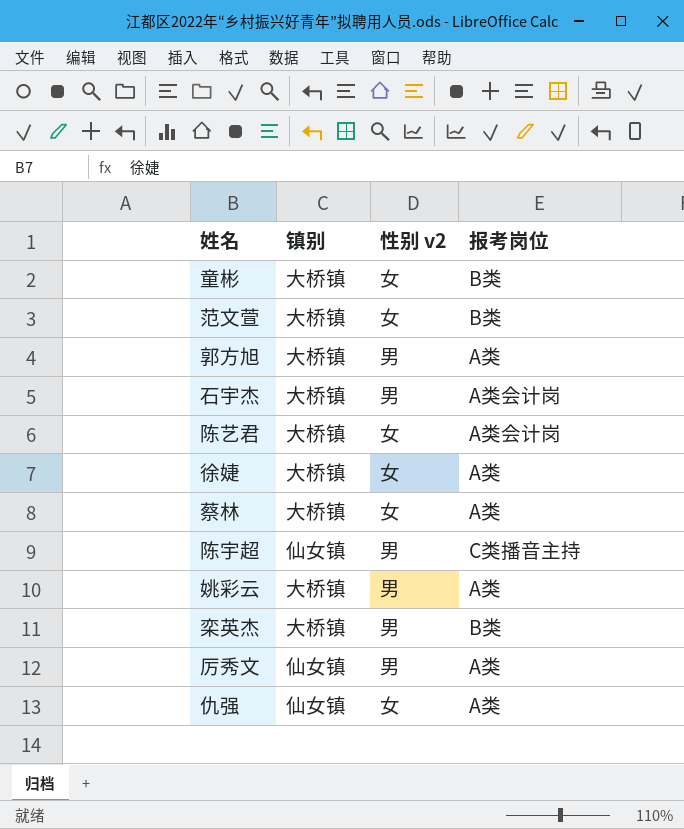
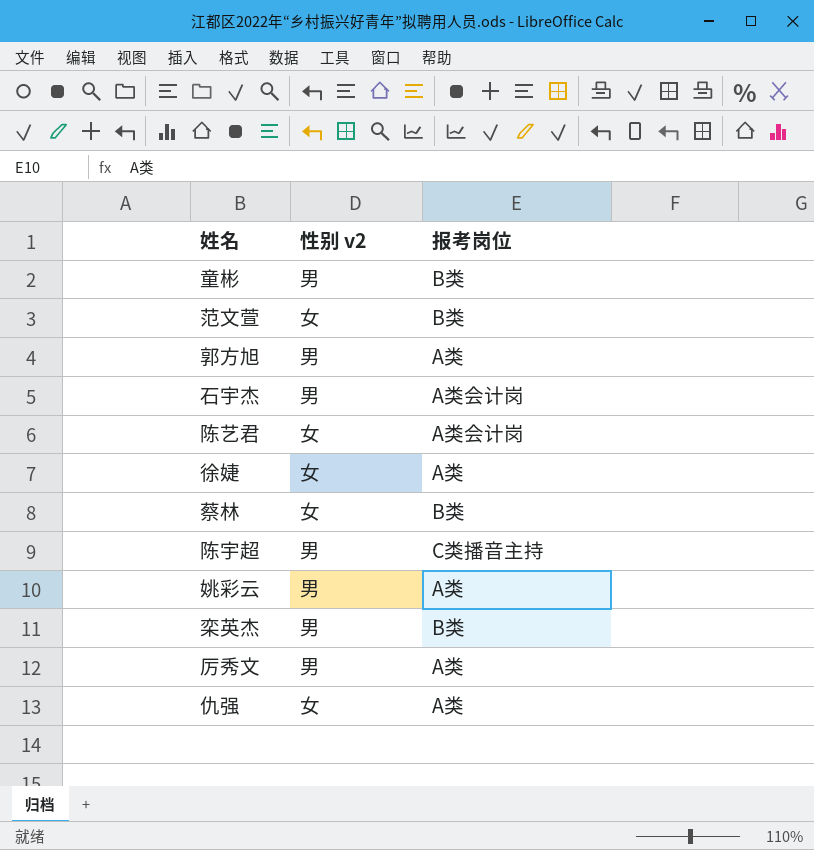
column 镇别 | position: 2 -> none
童彬 | 性别 v2: 女 -> 男
蔡林 | 报考岗位: A类 -> B类

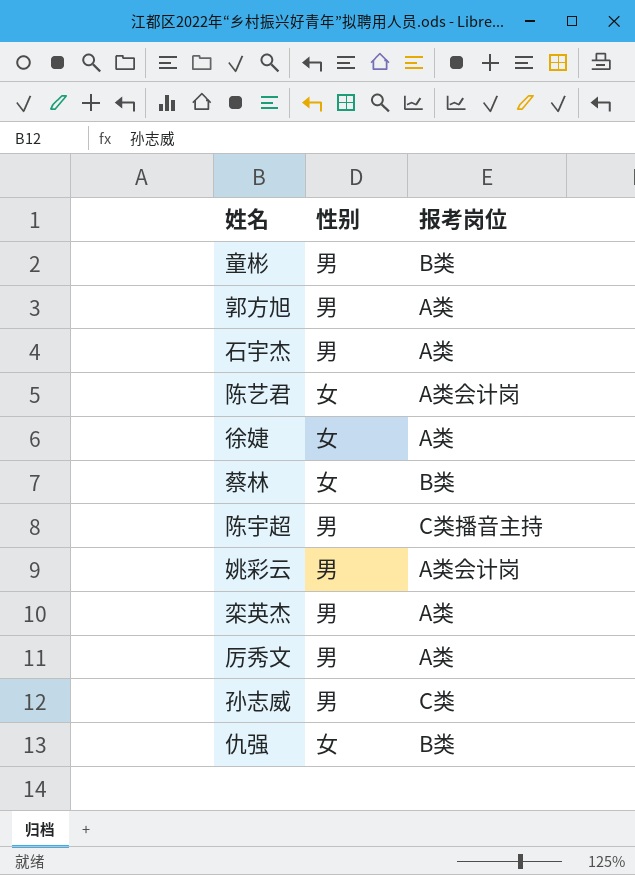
column name: 性别 v2 -> 性别
row 范文萱: 女 | B类 -> none
石宇杰 | 报考岗位: A类会计岗 -> A类
姚彩云 | 报考岗位: A类 -> A类会计岗
栾英杰 | 报考岗位: B类 -> A类
row 孙志威: none -> 男 | C类
仇强 | 报考岗位: A类 -> B类

